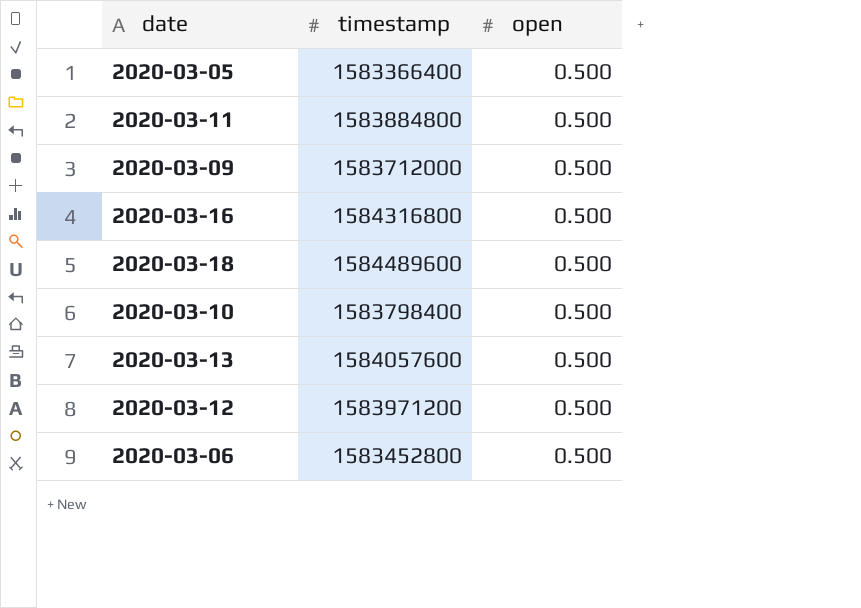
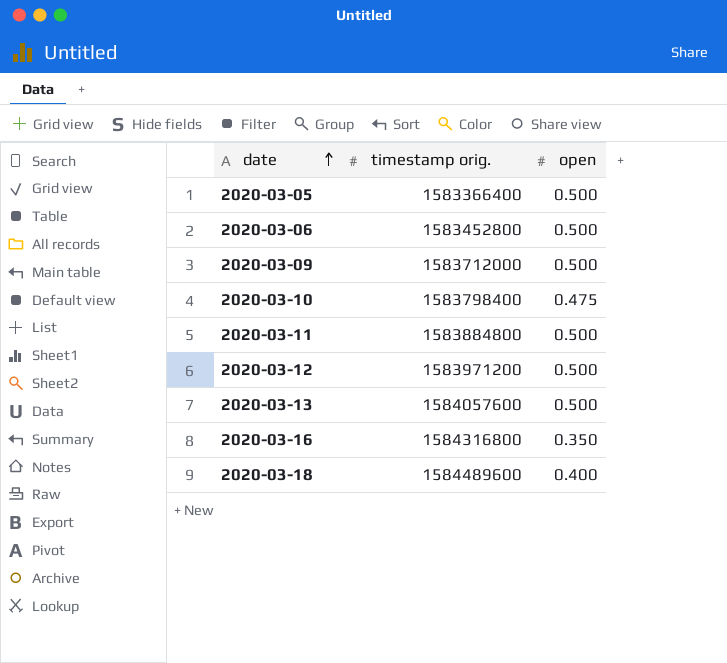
row order: none -> date ascending
column name: timestamp -> timestamp orig.
2020-03-10 | open: 0.500 -> 0.475
2020-03-16 | open: 0.500 -> 0.350
2020-03-18 | open: 0.500 -> 0.400

